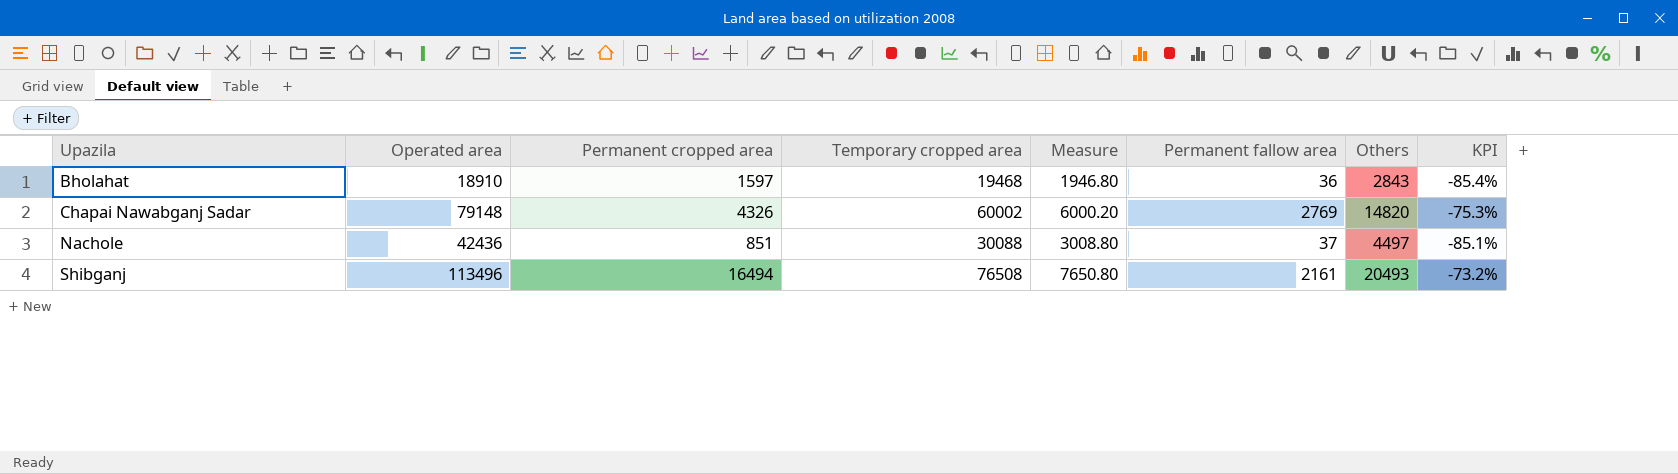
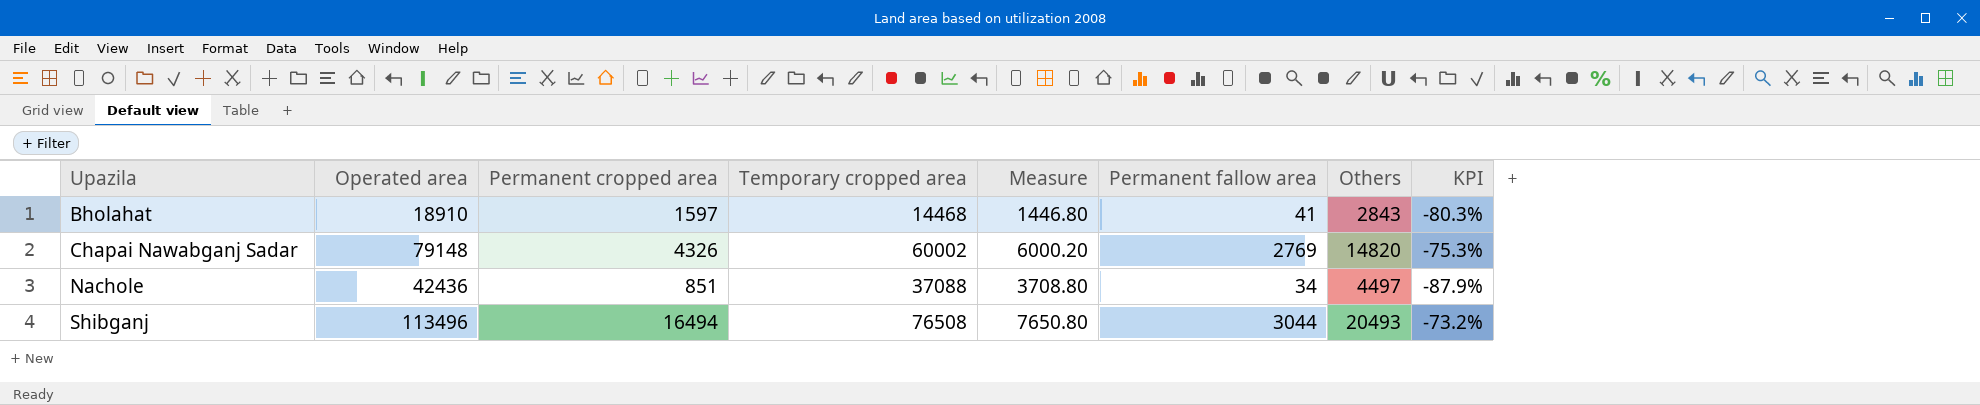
Bholahat | Temporary cropped area: 19468 -> 14468
Bholahat | Measure: 1946.80 -> 1446.80
Bholahat | Permanent fallow area: 36 -> 41
Bholahat | KPI: -85.4% -> -80.3%
Nachole | Temporary cropped area: 30088 -> 37088
Nachole | Measure: 3008.80 -> 3708.80
Nachole | Permanent fallow area: 37 -> 34
Nachole | KPI: -85.1% -> -87.9%
Shibganj | Permanent fallow area: 2161 -> 3044

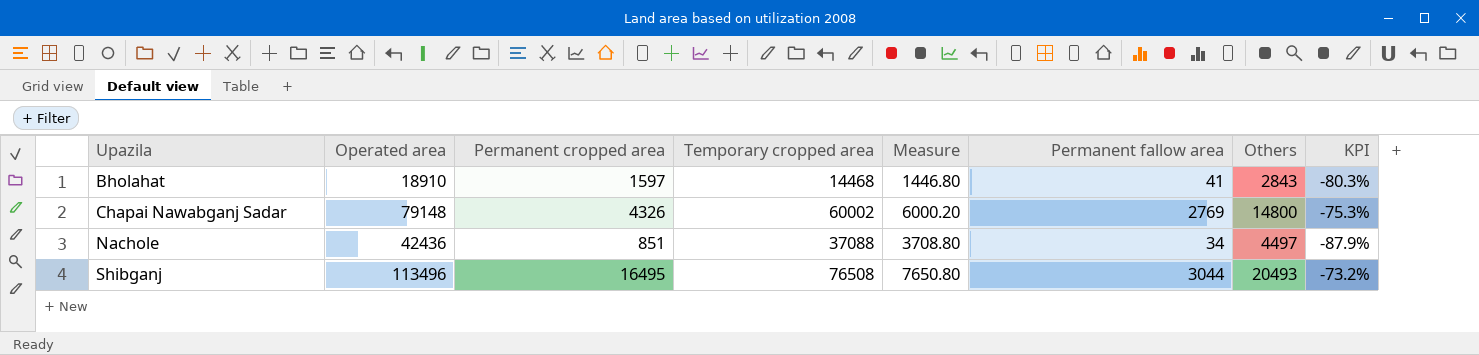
Chapai Nawabganj Sadar | Others: 14820 -> 14800
Shibganj | Permanent cropped area: 16494 -> 16495

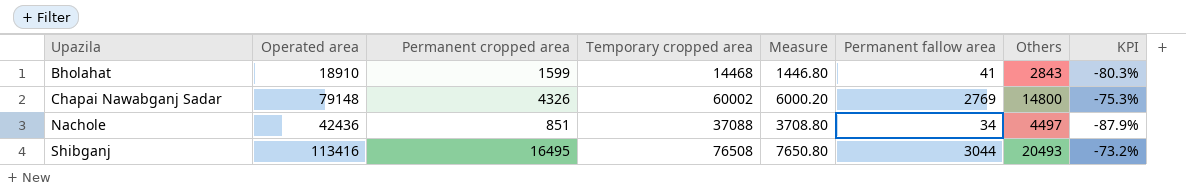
Bholahat | Permanent cropped area: 1597 -> 1599
Shibganj | Operated area: 113496 -> 113416

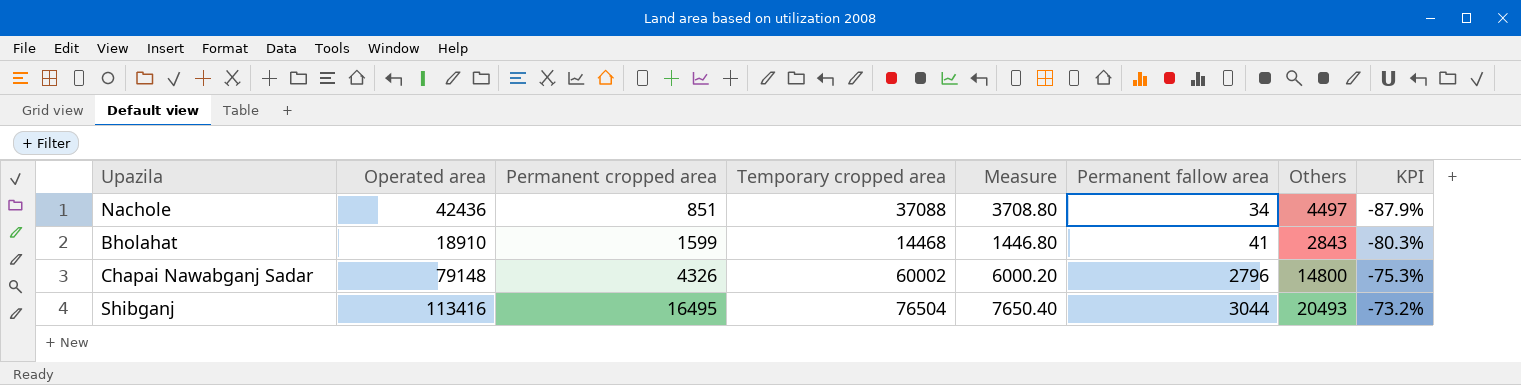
row order: Upazila ascending -> Permanent cropped area ascending
Chapai Nawabganj Sadar | Permanent fallow area: 2769 -> 2796
Shibganj | Temporary cropped area: 76508 -> 76504
Shibganj | Measure: 7650.80 -> 7650.40

